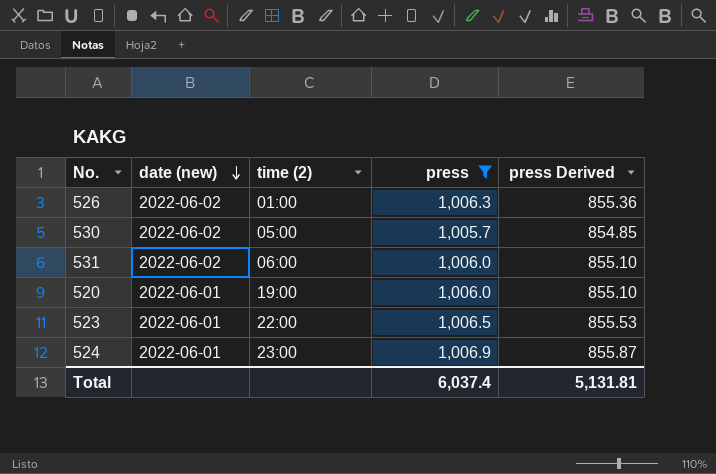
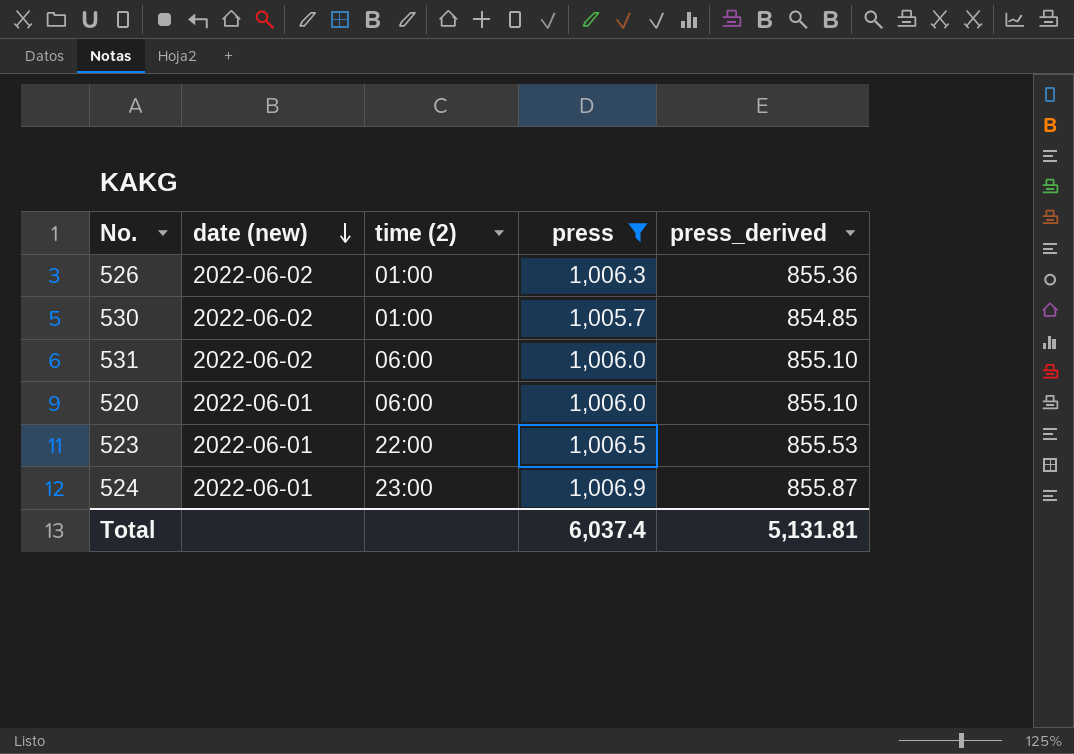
column name: press Derived -> press_derived
530 | time (2): 05:00 -> 01:00
520 | time (2): 19:00 -> 06:00

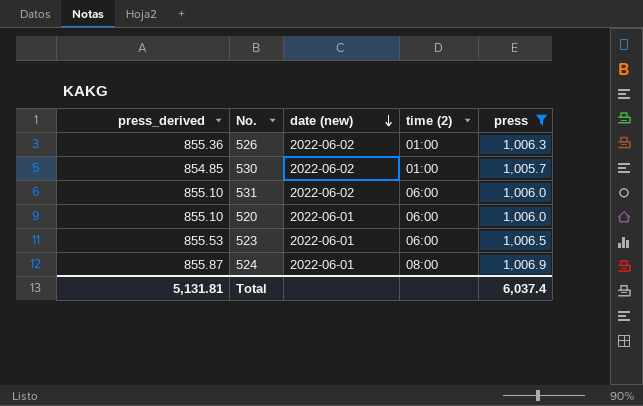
column press_derived | position: 5 -> 1
523 | time (2): 22:00 -> 06:00
524 | time (2): 23:00 -> 08:00

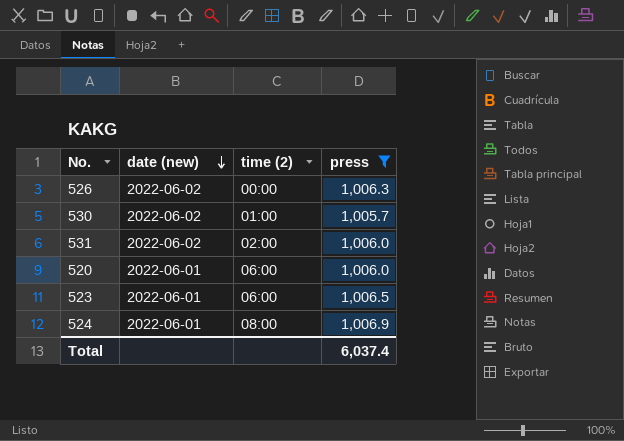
column press_derived | formula: [press] * 0.85 -> none
526 | time (2): 01:00 -> 00:00
531 | time (2): 06:00 -> 02:00

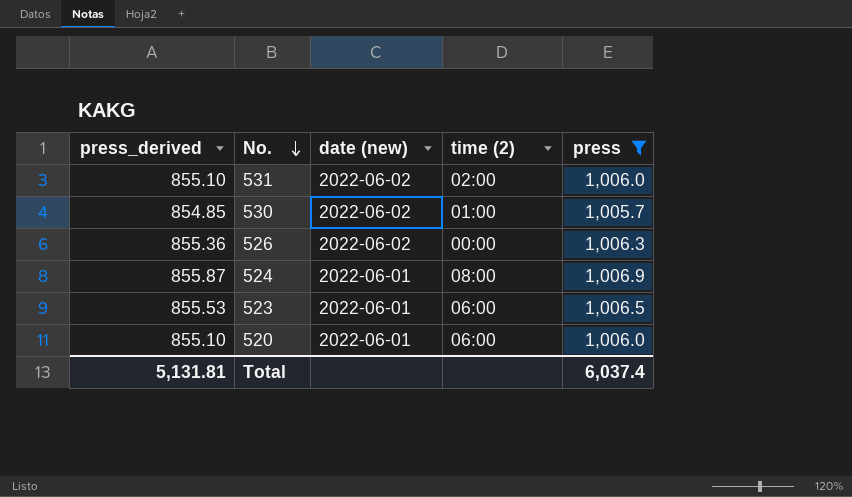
row order: date (new) descending -> No. descending
column press_derived | formula: none -> [press] * 0.85

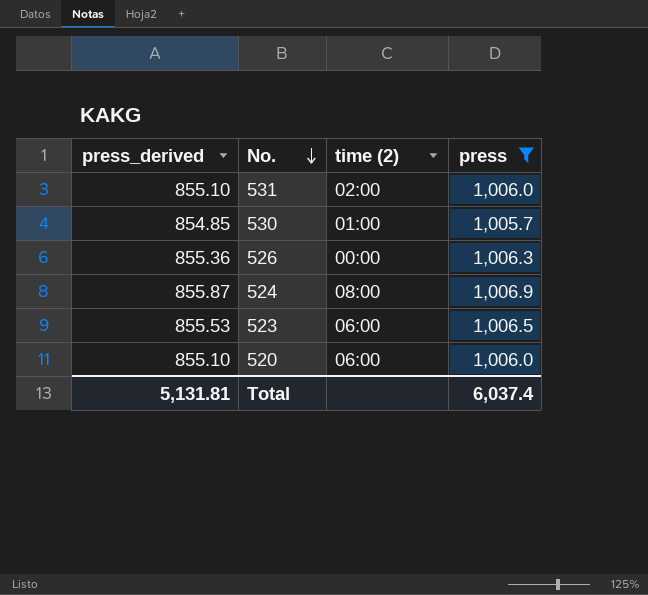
column date (new) | position: 3 -> none

